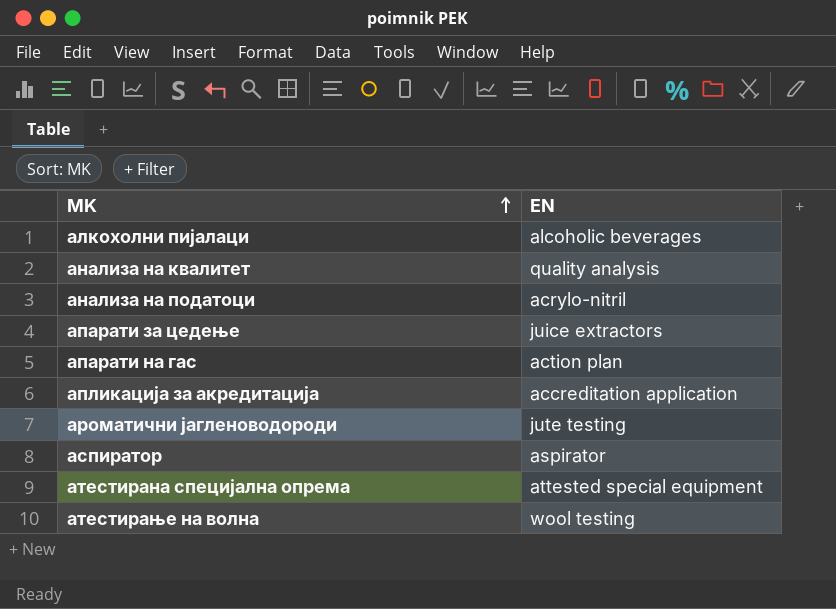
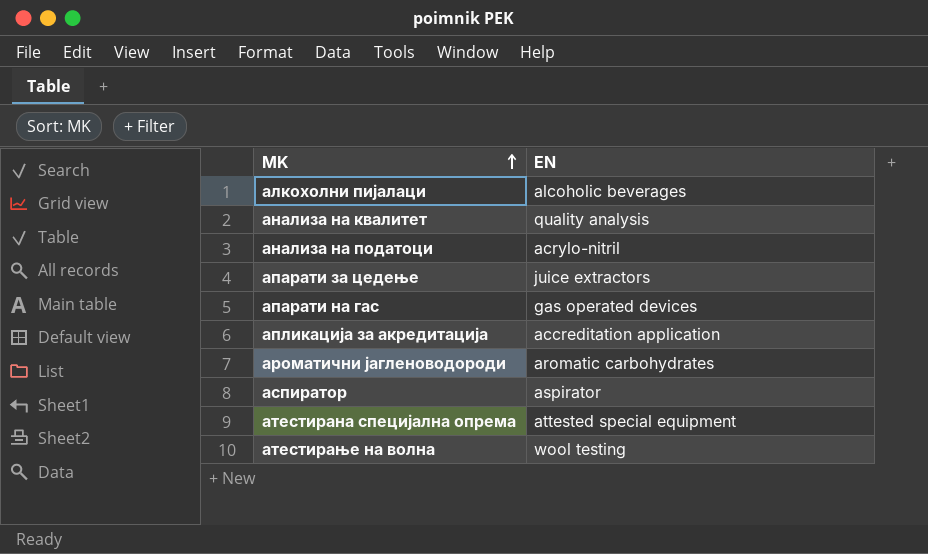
апарати на гас | EN: action plan -> gas operated devices
ароматични јагленоводороди | EN: jute testing -> aromatic carbohydrates

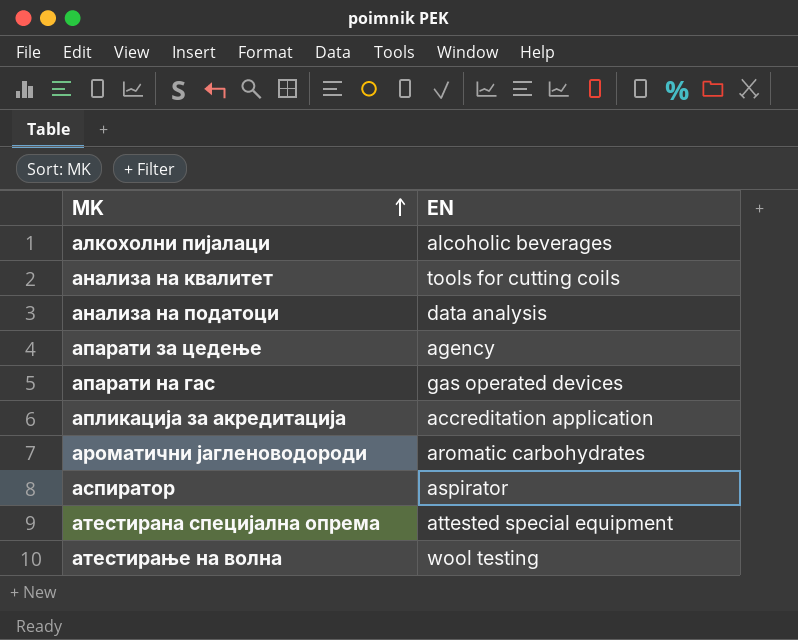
анализа на квалитет | EN: quality analysis -> tools for cutting coils
анализа на податоци | EN: acrylo-nitril -> data analysis
апарати за цедење | EN: juice extractors -> agency

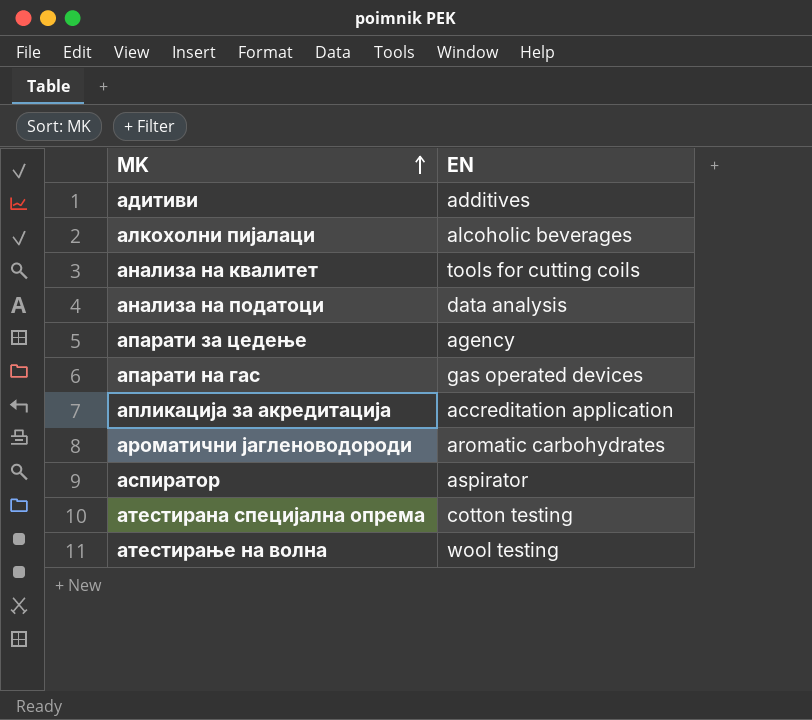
row адитиви: none -> additives
атестирана специјална опрема | EN: attested special equipment -> cotton testing

